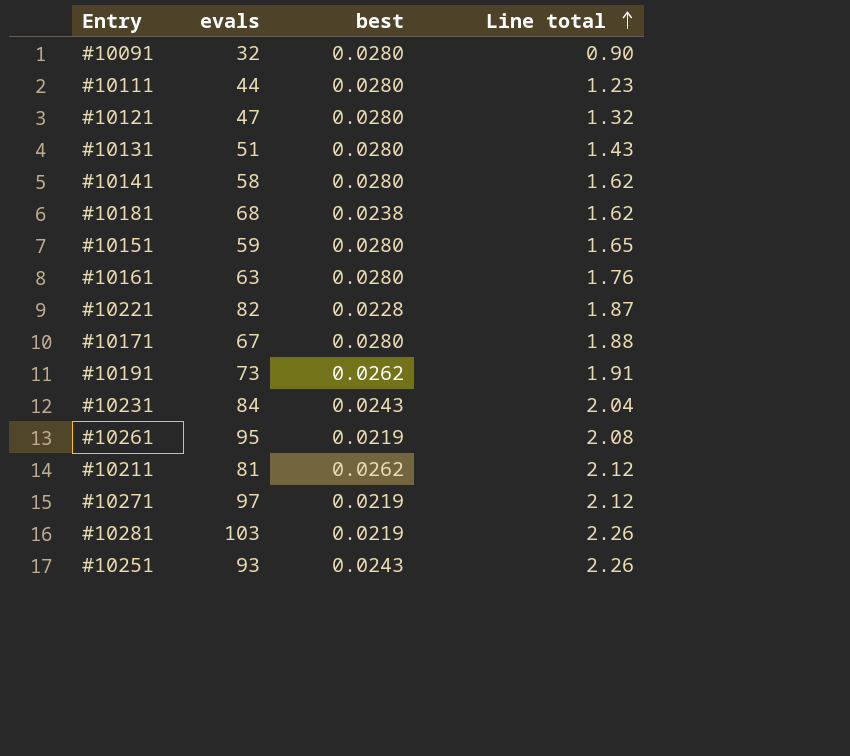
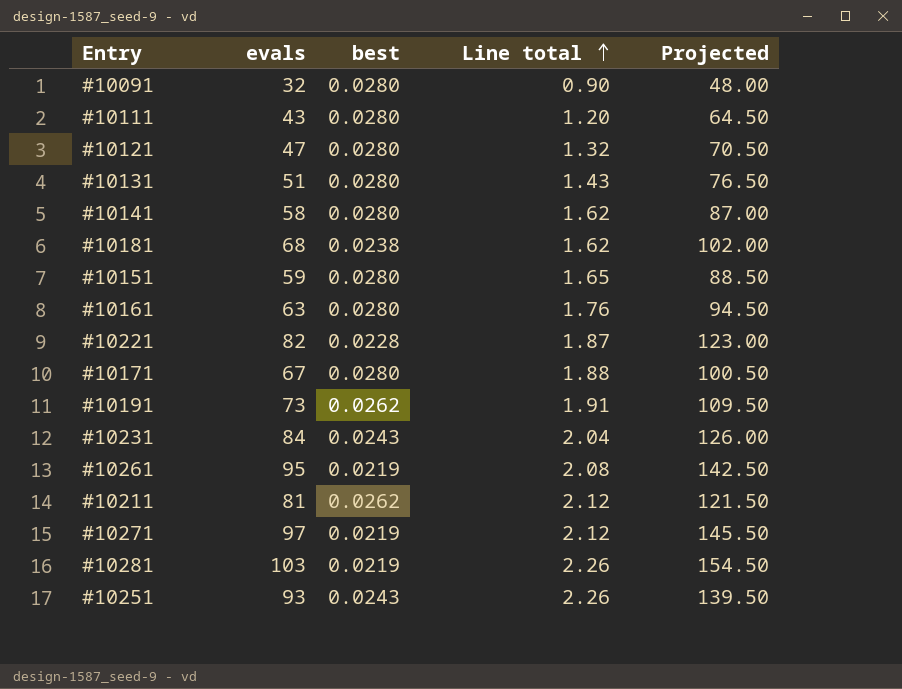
column Projected | formula: none -> [evals] * 1.5
#10111 | evals: 44 -> 43
#10111 | Line total: 1.23 -> 1.20

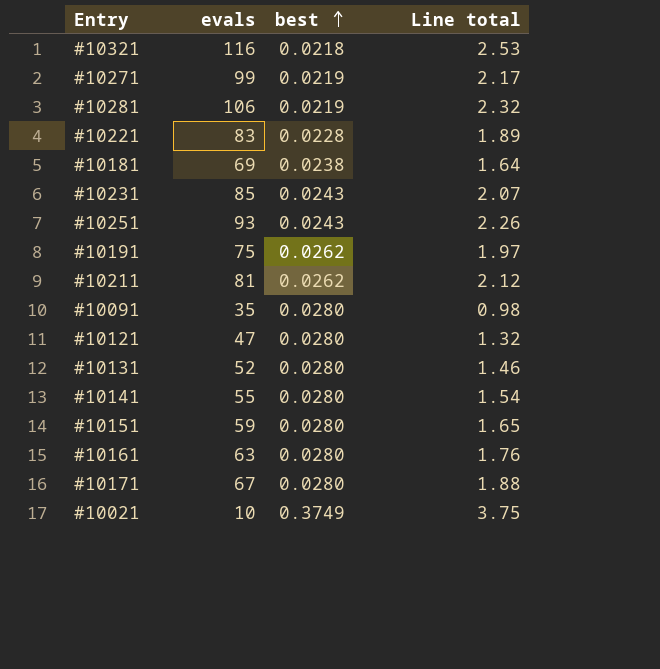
row order: Line total ascending -> best ascending
column Projected | formula: [evals] * 1.5 -> none
row #10111: 43 | 0.0280 | 1.20 | 64.50 -> none
row #10261: 95 | 0.0219 | 2.08 | 142.50 -> none
row #10321: none -> 116 | 0.0218 | 2.53
#10271 | evals: 97 -> 99
#10271 | Line total: 2.12 -> 2.17
#10281 | evals: 103 -> 106
#10281 | Line total: 2.26 -> 2.32
#10221 | evals: 82 -> 83
#10221 | Line total: 1.87 -> 1.89
#10181 | evals: 68 -> 69
#10181 | Line total: 1.62 -> 1.64
#10231 | evals: 84 -> 85
#10231 | Line total: 2.04 -> 2.07
#10191 | evals: 73 -> 75
#10191 | Line total: 1.91 -> 1.97
#10091 | evals: 32 -> 35
#10091 | Line total: 0.90 -> 0.98
#10131 | evals: 51 -> 52
#10131 | Line total: 1.43 -> 1.46
#10141 | evals: 58 -> 55
#10141 | Line total: 1.62 -> 1.54
row #10021: none -> 10 | 0.3749 | 3.75

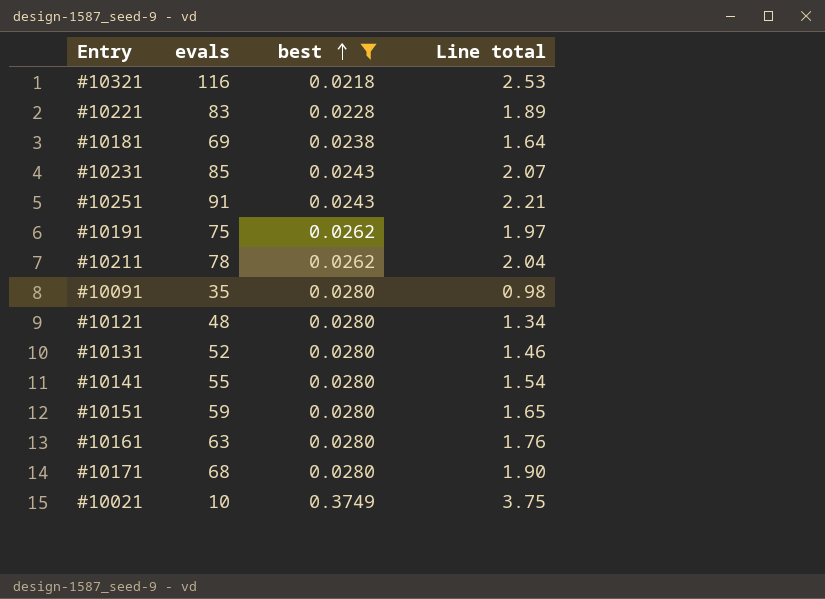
filter: none -> best != 0.0219
#10251 | evals: 93 -> 91
#10251 | Line total: 2.26 -> 2.21
#10211 | evals: 81 -> 78
#10211 | Line total: 2.12 -> 2.04
#10121 | evals: 47 -> 48
#10121 | Line total: 1.32 -> 1.34
#10171 | evals: 67 -> 68
#10171 | Line total: 1.88 -> 1.90

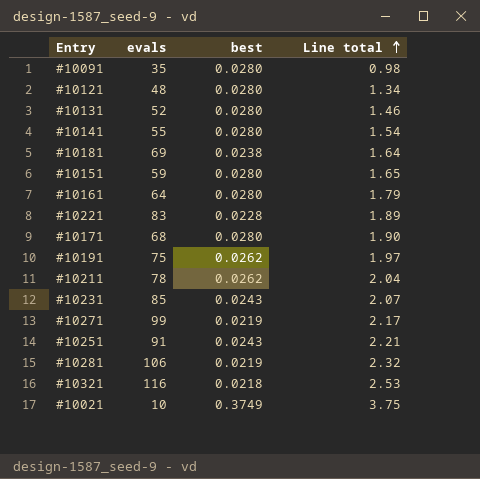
filter: best != 0.0219 -> none
row order: best ascending -> Line total ascending
#10161 | evals: 63 -> 64
#10161 | Line total: 1.76 -> 1.79

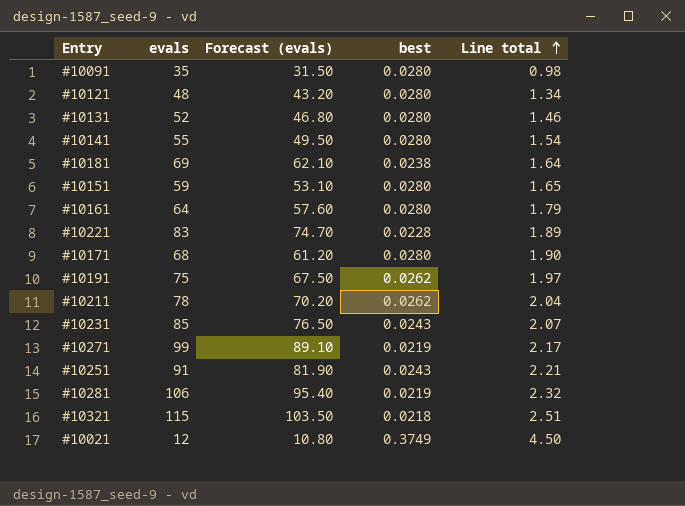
column Forecast (evals) | formula: none -> [evals] * 0.9
#10321 | evals: 116 -> 115
#10321 | Line total: 2.53 -> 2.51
#10021 | evals: 10 -> 12
#10021 | Line total: 3.75 -> 4.50

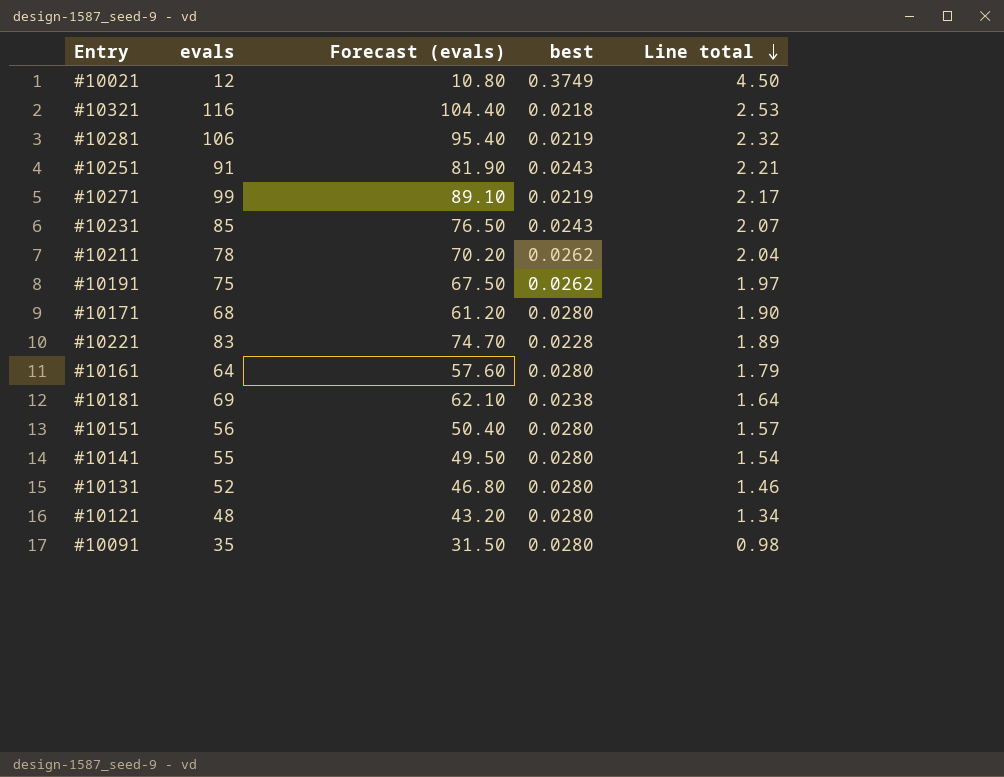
row order: Line total ascending -> Line total descending
#10321 | evals: 115 -> 116
#10321 | Forecast (evals): 103.50 -> 104.40
#10321 | Line total: 2.51 -> 2.53
#10151 | evals: 59 -> 56
#10151 | Forecast (evals): 53.10 -> 50.40
#10151 | Line total: 1.65 -> 1.57

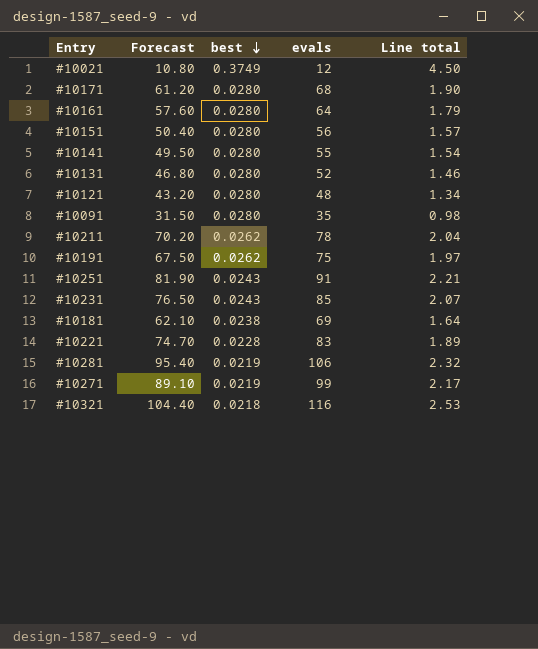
row order: Line total descending -> best descending
column name: Forecast (evals) -> Forecast
column evals | position: 2 -> 4

